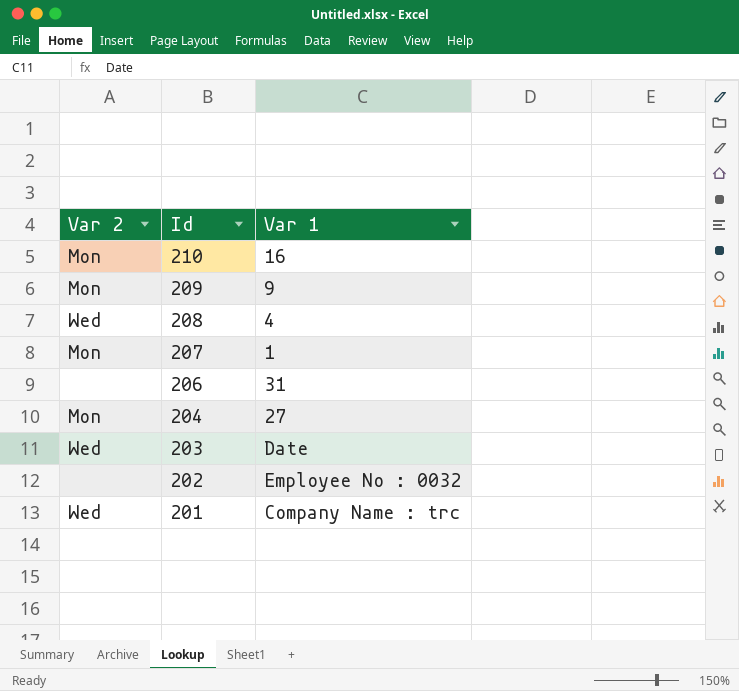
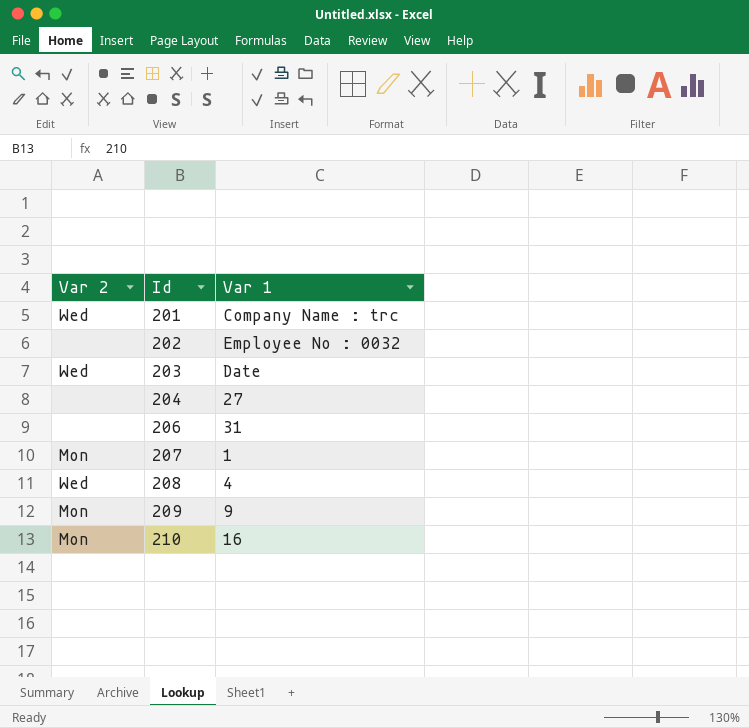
row order: Id descending -> Id ascending
204 | Var 2: Mon -> none

